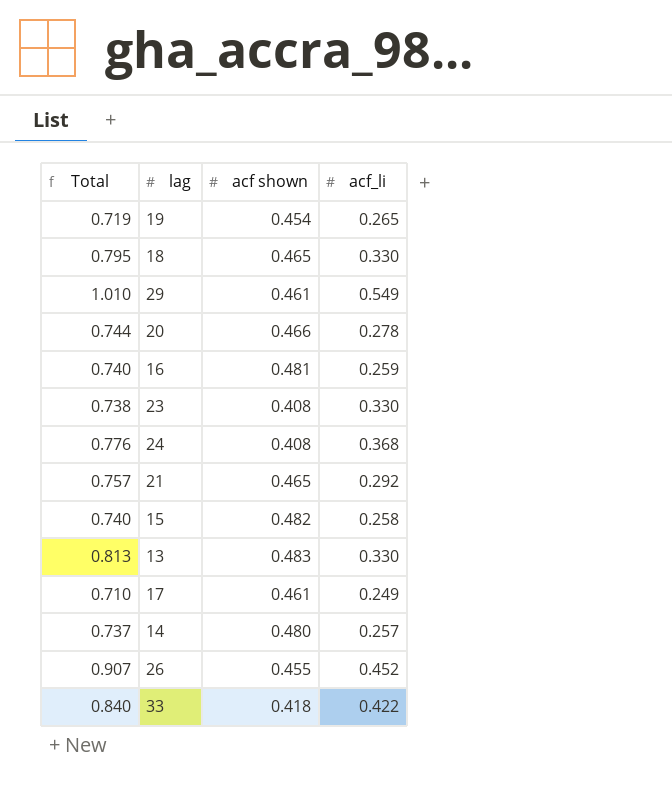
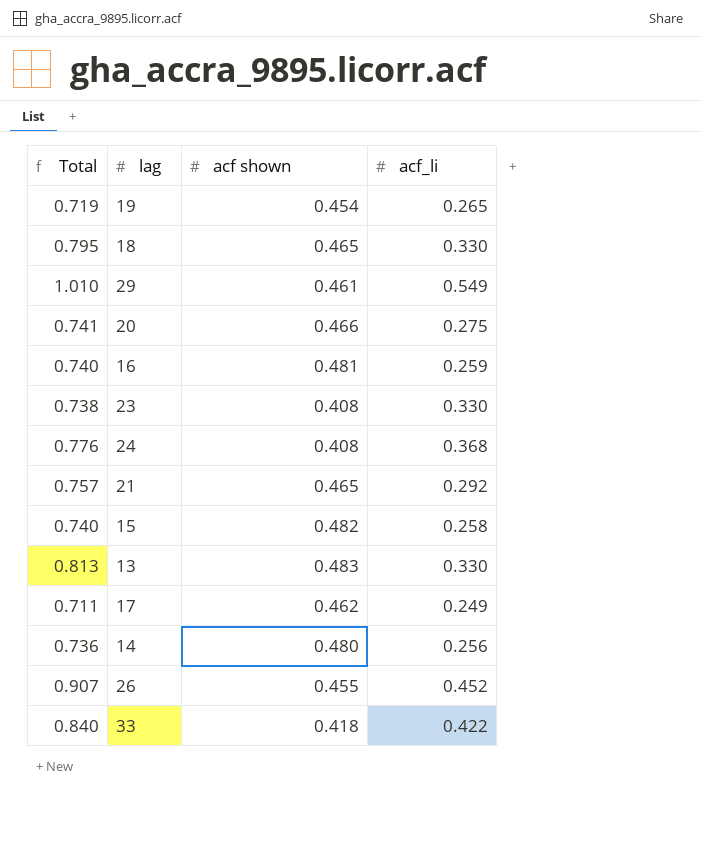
20 | Total: 0.744 -> 0.741
20 | acf_li: 0.278 -> 0.275
17 | Total: 0.710 -> 0.711
17 | acf shown: 0.461 -> 0.462
14 | Total: 0.737 -> 0.736
14 | acf_li: 0.257 -> 0.256

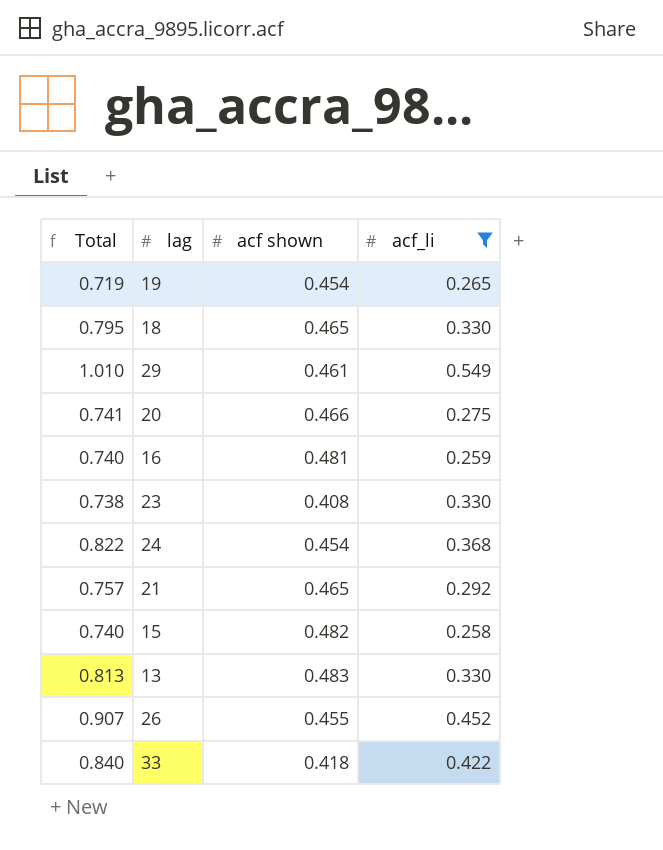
filter: none -> acf_li >= 0.258
24 | Total: 0.776 -> 0.822
24 | acf shown: 0.408 -> 0.454

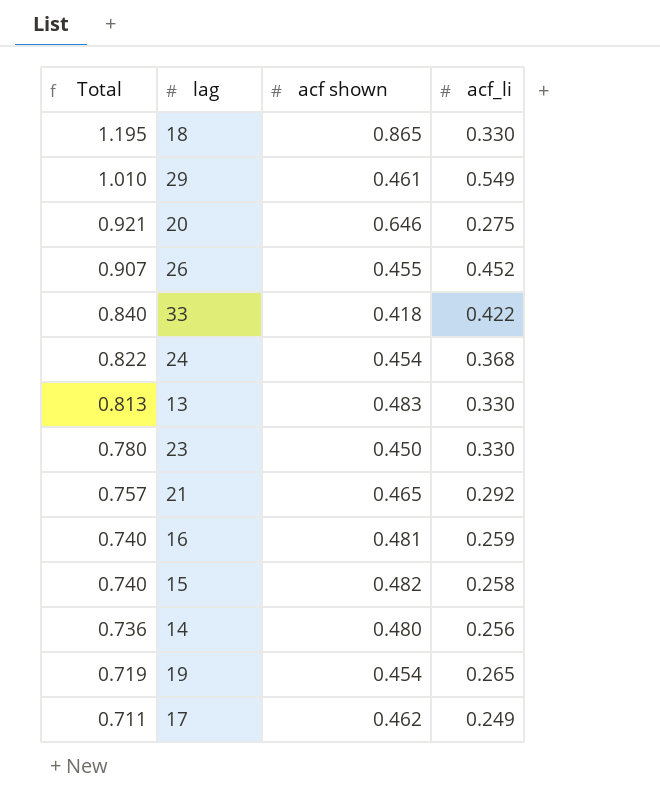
filter: acf_li >= 0.258 -> none
row order: none -> Total descending
18 | Total: 0.795 -> 1.195
18 | acf shown: 0.465 -> 0.865
20 | Total: 0.741 -> 0.921
20 | acf shown: 0.466 -> 0.646
23 | Total: 0.738 -> 0.780
23 | acf shown: 0.408 -> 0.450

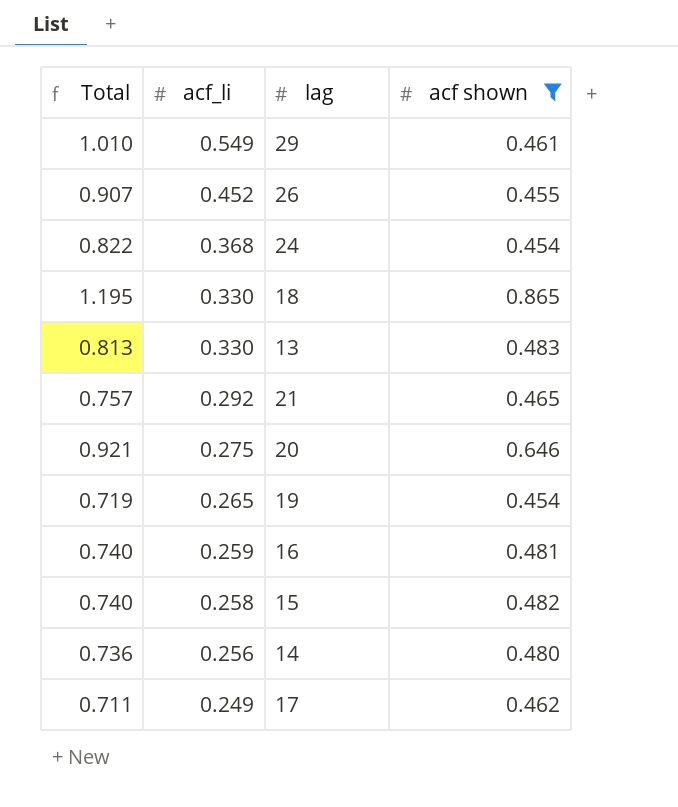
filter: none -> acf shown >= 0.454
row order: Total descending -> acf_li descending
column acf_li | position: 4 -> 2

